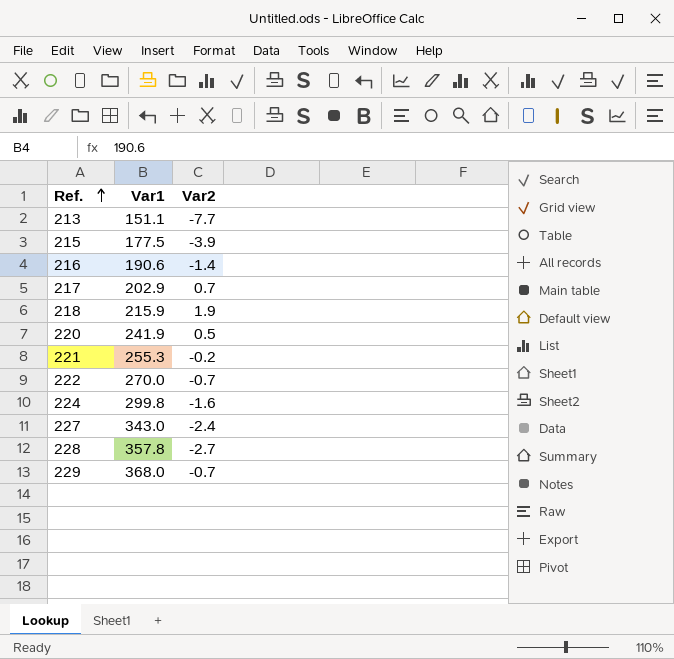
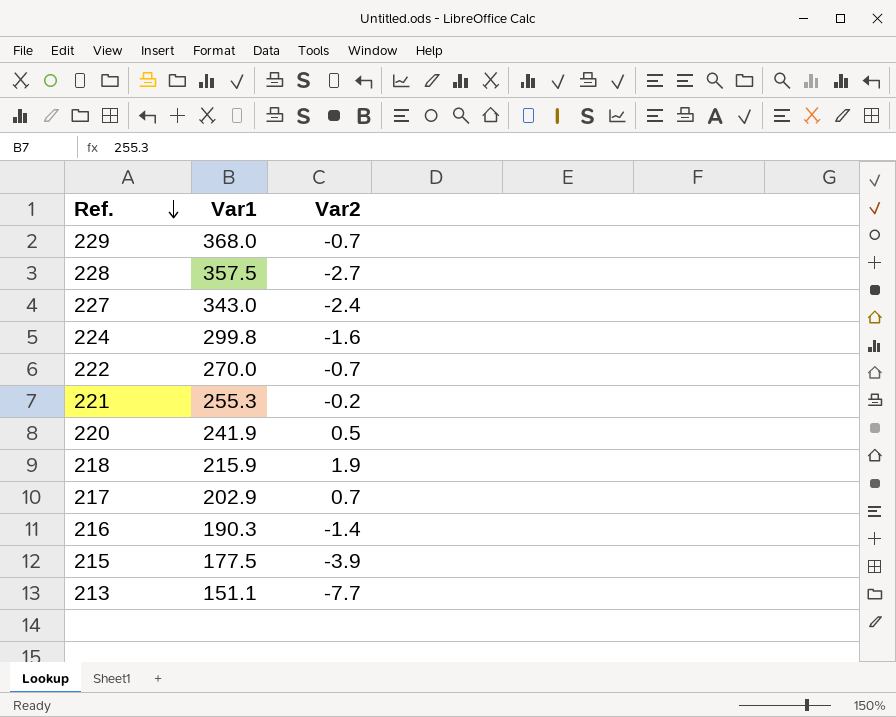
row order: Ref. ascending -> Ref. descending
228 | Var1: 357.8 -> 357.5
216 | Var1: 190.6 -> 190.3

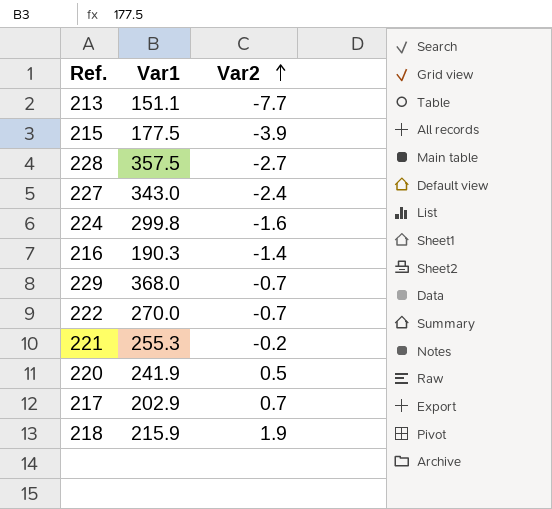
row order: Ref. descending -> Var2 ascending

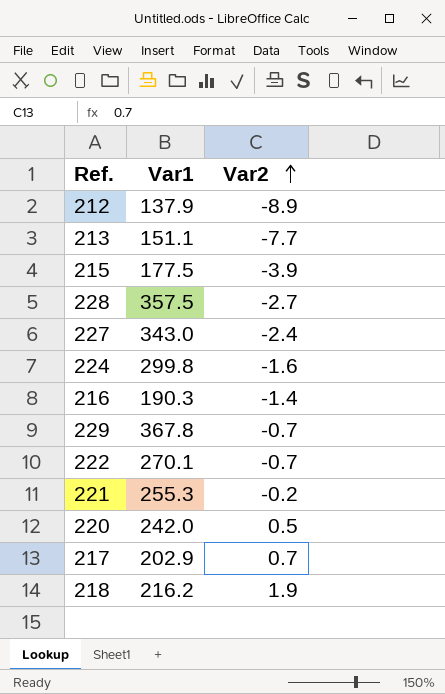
row 212: none -> 137.9 | -8.9
229 | Var1: 368.0 -> 367.8
222 | Var1: 270.0 -> 270.1
220 | Var1: 241.9 -> 242.0
218 | Var1: 215.9 -> 216.2

